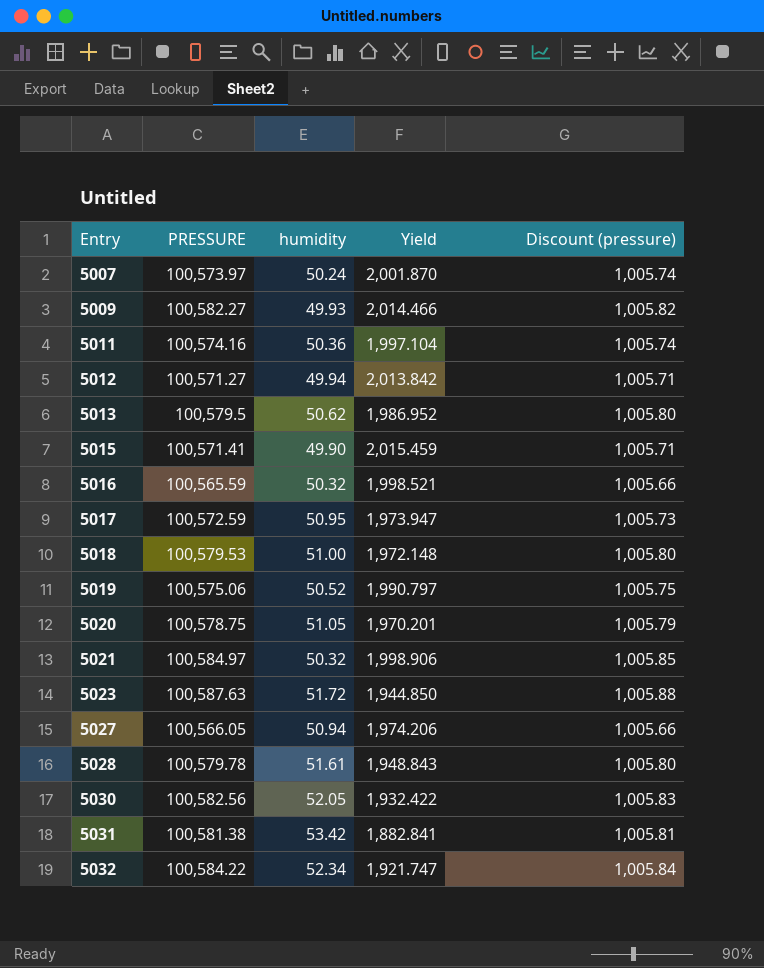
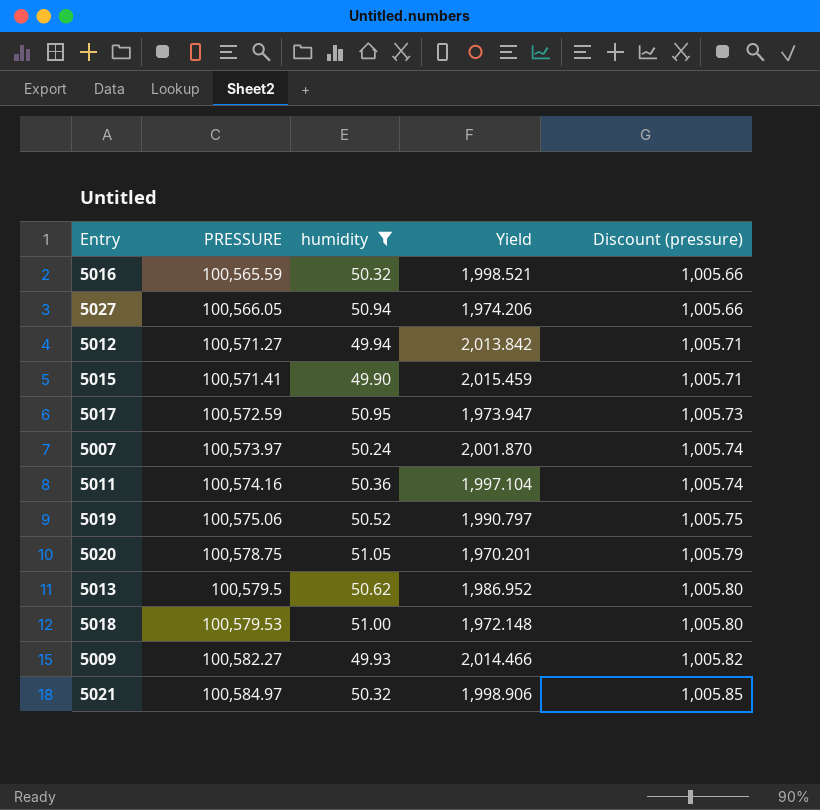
filter: none -> humidity <= 51.05
row order: Entry ascending -> PRESSURE ascending

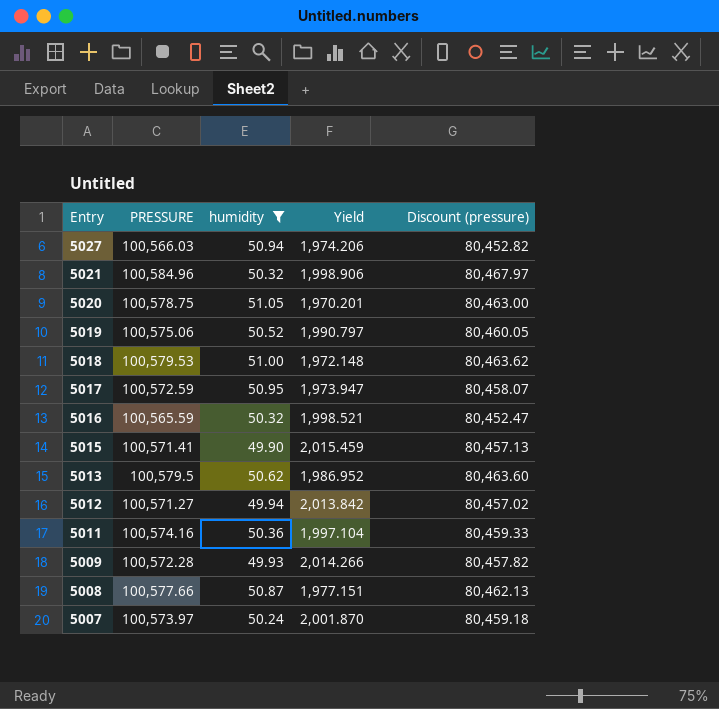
row order: PRESSURE ascending -> Entry descending
column Discount (pressure) | formula: [PRESSURE] * 0.01 -> [PRESSURE] * 0.8
5027 | PRESSURE: 100,566.05 -> 100,566.03
5021 | PRESSURE: 100,584.97 -> 100,584.96
5009 | PRESSURE: 100,582.27 -> 100,572.28
5009 | Yield: 2,014.466 -> 2,014.266
row 5008: none -> 100,577.66 | 50.87 | 1,977.151 | 80,462.13

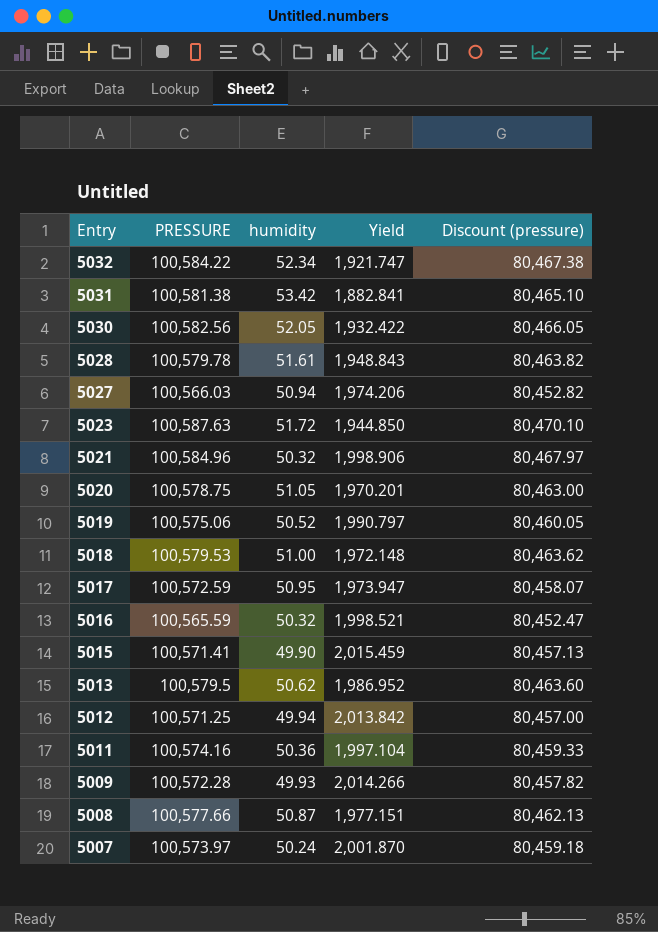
filter: humidity <= 51.05 -> none
5012 | PRESSURE: 100,571.27 -> 100,571.25
5012 | Discount (pressure): 80,457.02 -> 80,457.00

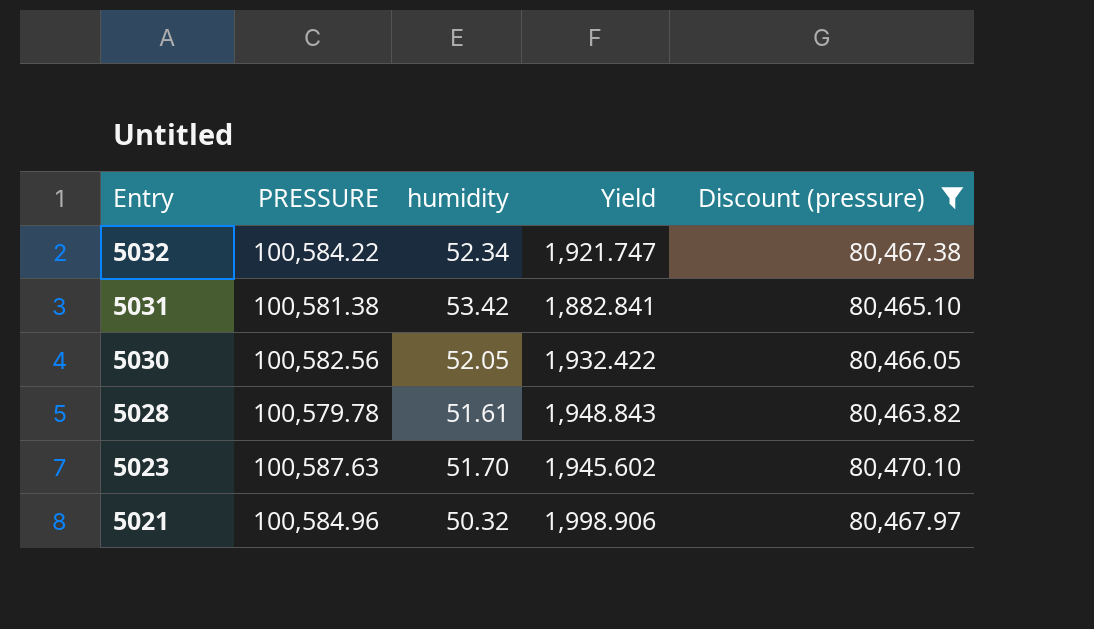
filter: none -> Discount (pressure) >= 80,463.82
5023 | humidity: 51.72 -> 51.70
5023 | Yield: 1,944.850 -> 1,945.602

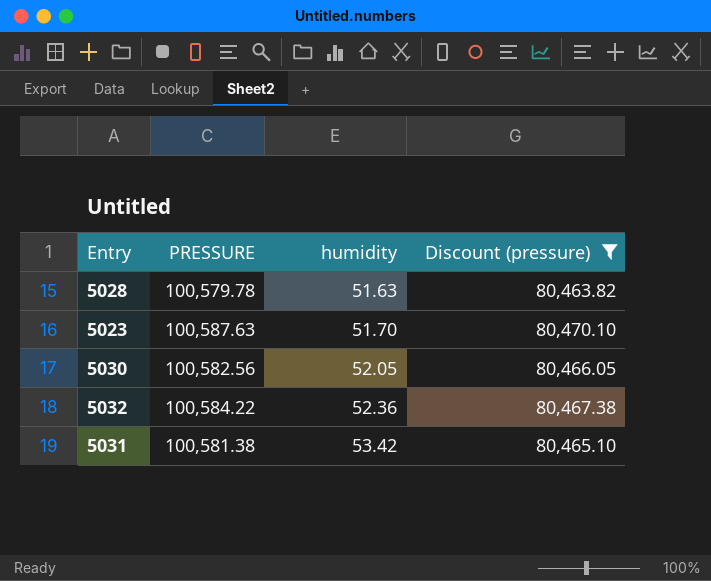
row order: Entry descending -> humidity ascending
column Yield | formula: [PRESSURE] / [humidity] -> none
row 5021: 100,584.96 | 50.32 | 1,998.906 | 80,467.97 -> none
5028 | humidity: 51.61 -> 51.63
5032 | humidity: 52.34 -> 52.36

